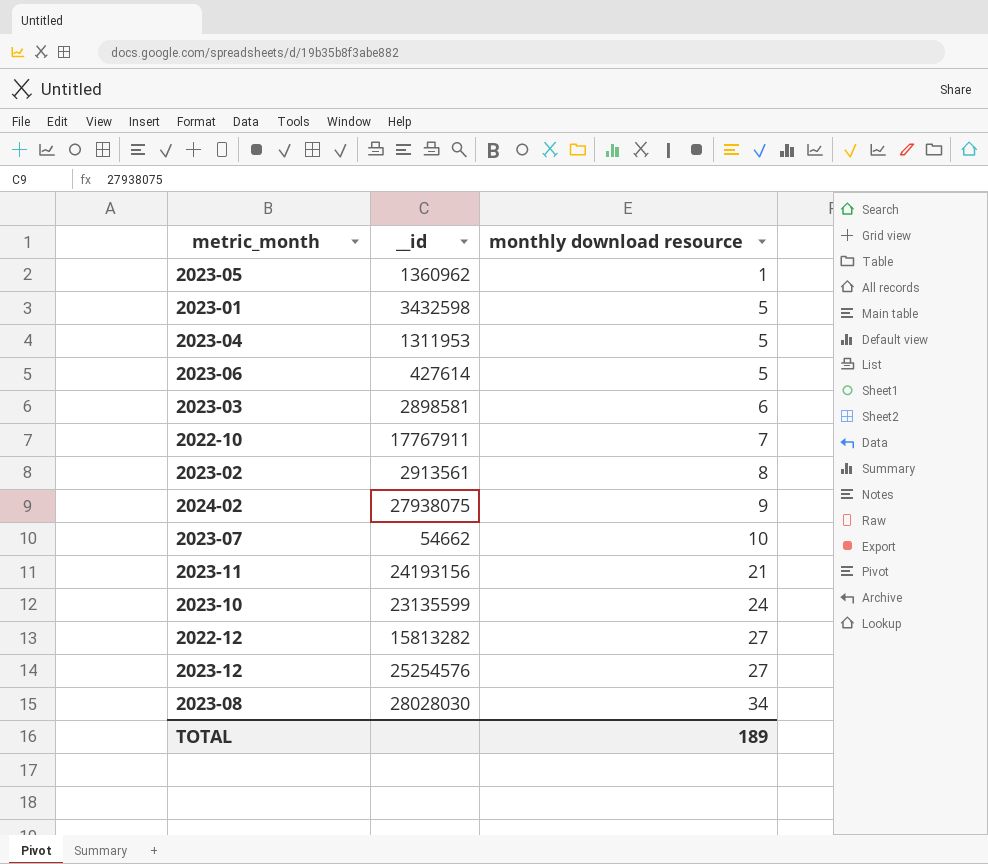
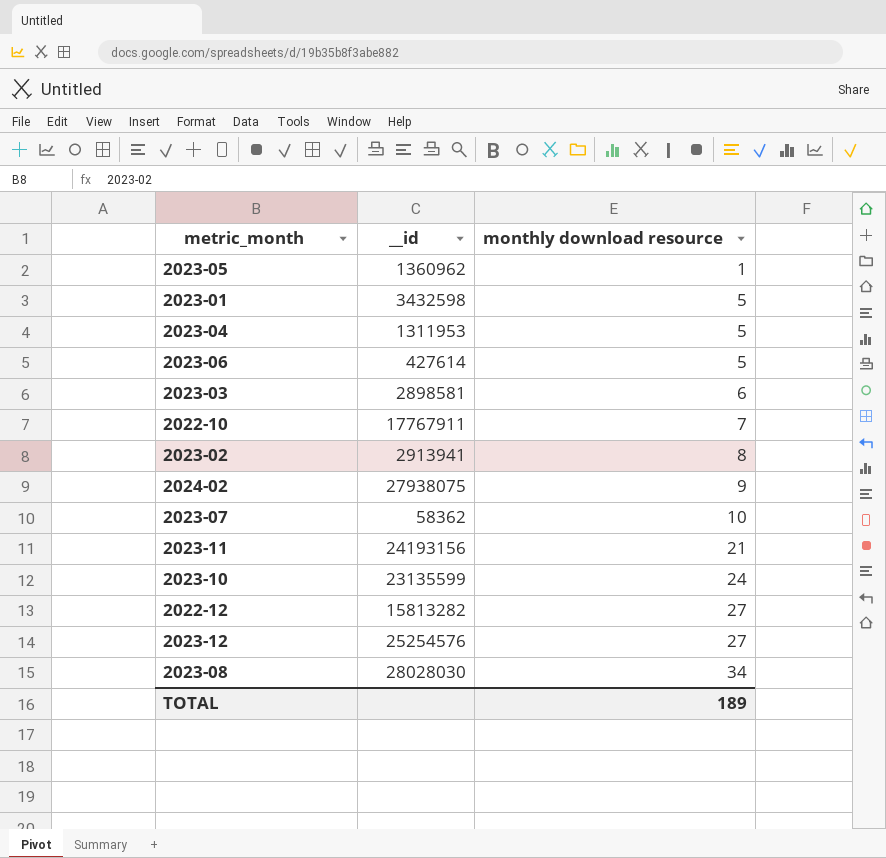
2023-02 | __id: 2913561 -> 2913941
2023-07 | __id: 54662 -> 58362

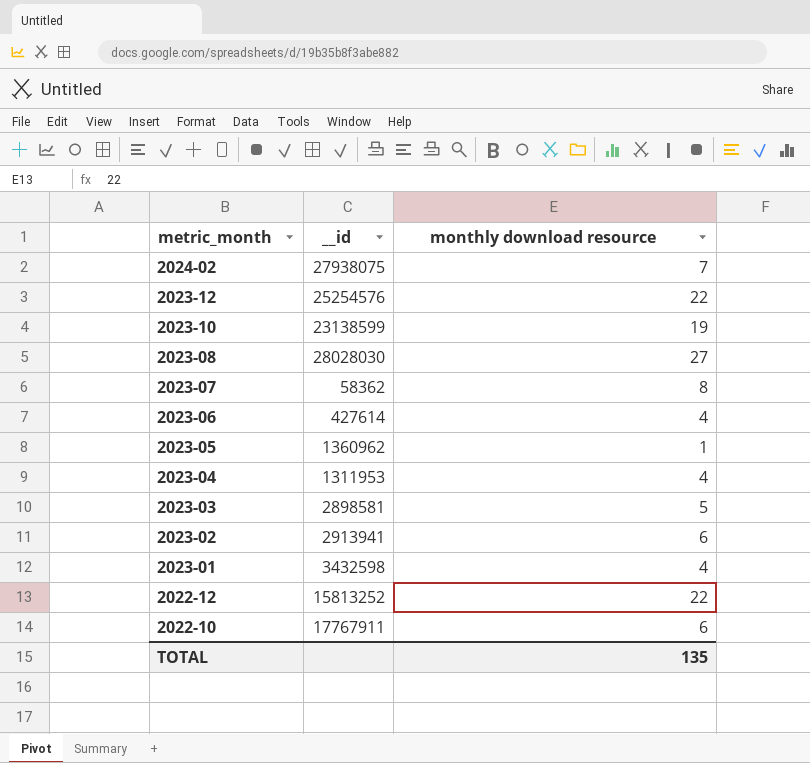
row order: monthly download resource ascending -> metric_month descending
row 2023-11: 24193156 | 21 -> none
2024-02 | monthly download resource: 9 -> 7
2023-12 | monthly download resource: 27 -> 22
2023-10 | __id: 23135599 -> 23138599
2023-10 | monthly download resource: 24 -> 19
2023-08 | monthly download resource: 34 -> 27
2023-07 | monthly download resource: 10 -> 8
2023-06 | monthly download resource: 5 -> 4
2023-04 | monthly download resource: 5 -> 4
2023-03 | monthly download resource: 6 -> 5
2023-02 | monthly download resource: 8 -> 6
2023-01 | monthly download resource: 5 -> 4
2022-12 | __id: 15813282 -> 15813252
2022-12 | monthly download resource: 27 -> 22
2022-10 | monthly download resource: 7 -> 6
TOTAL | monthly download resource: 189 -> 135

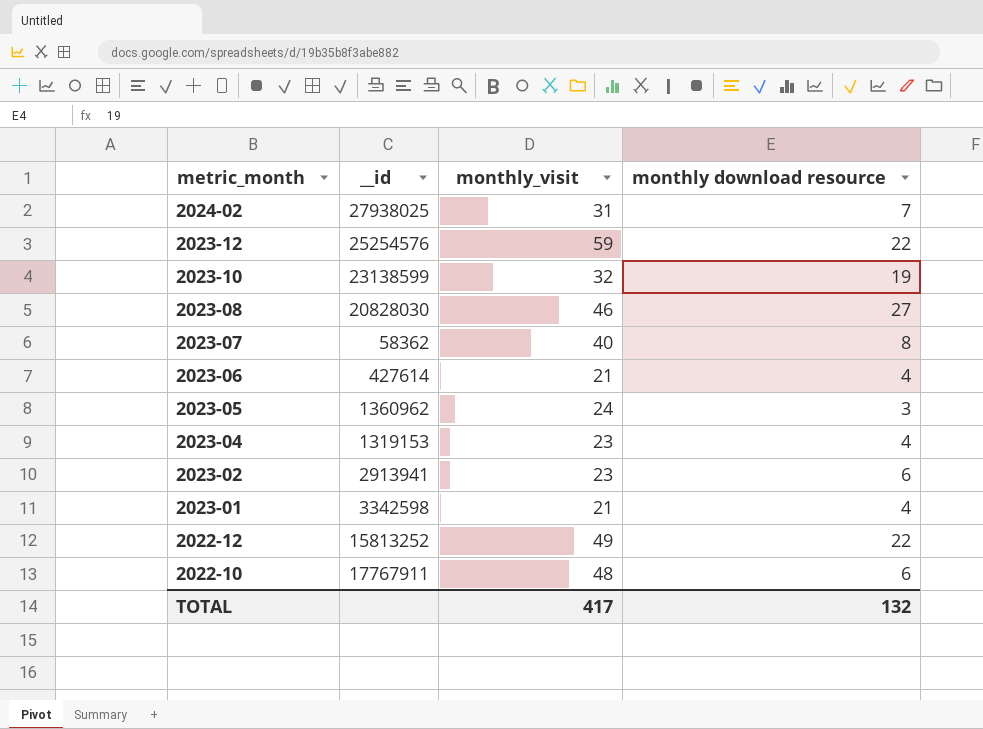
column monthly_visit | position: none -> 3
row 2023-03: 2898581 | 5 -> none
2024-02 | __id: 27938075 -> 27938025
2023-08 | __id: 28028030 -> 20828030
2023-05 | monthly download resource: 1 -> 3
2023-04 | __id: 1311953 -> 1319153
2023-01 | __id: 3432598 -> 3342598
TOTAL | monthly download resource: 135 -> 132

